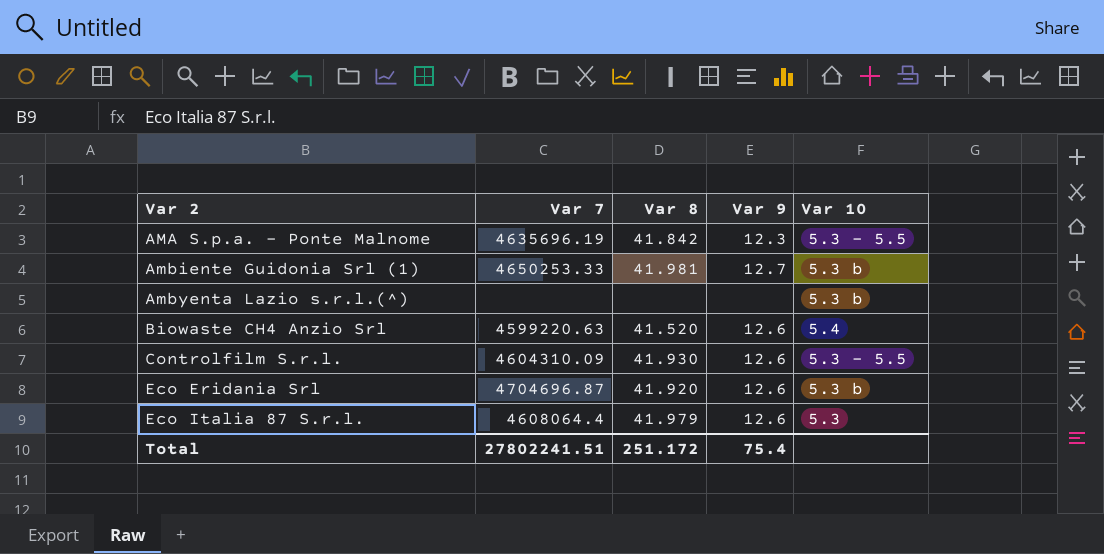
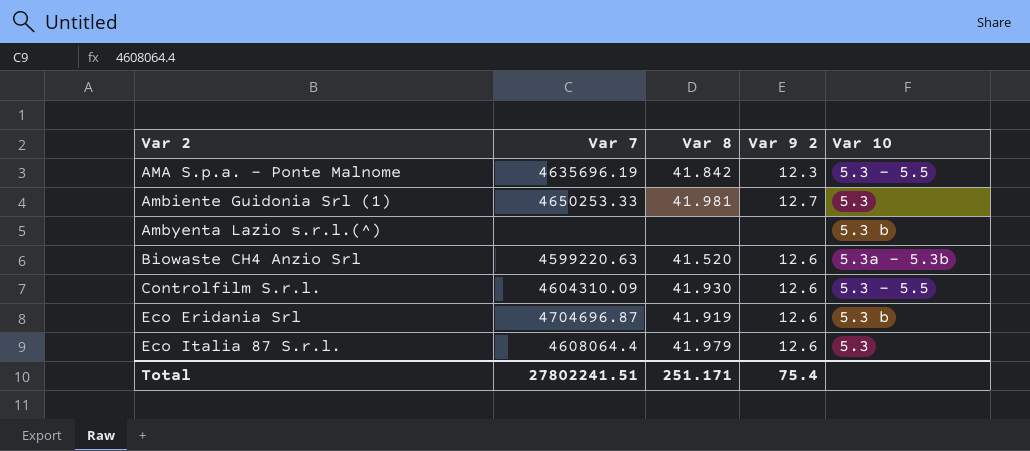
column name: Var 9 -> Var 9 2
Ambiente Guidonia Srl (1) | Var 10: 5.3 b -> 5.3
Biowaste CH4 Anzio Srl | Var 10: 5.4 -> 5.3a - 5.3b
Eco Eridania Srl | Var 8: 41.920 -> 41.919
Total | Var 8: 251.172 -> 251.171

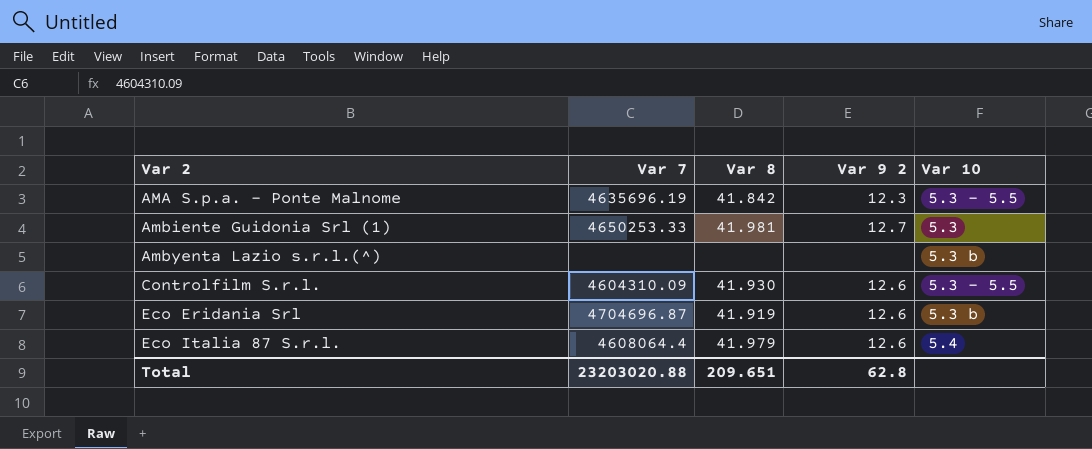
row Biowaste CH4 Anzio Srl: 4599220.63 | 41.520 | 12.6 | 5.3a - 5.3b -> none
Eco Italia 87 S.r.l. | Var 10: 5.3 -> 5.4
Total | Var 7: 27802241.51 -> 23203020.88
Total | Var 8: 251.171 -> 209.651
Total | Var 9 2: 75.4 -> 62.8

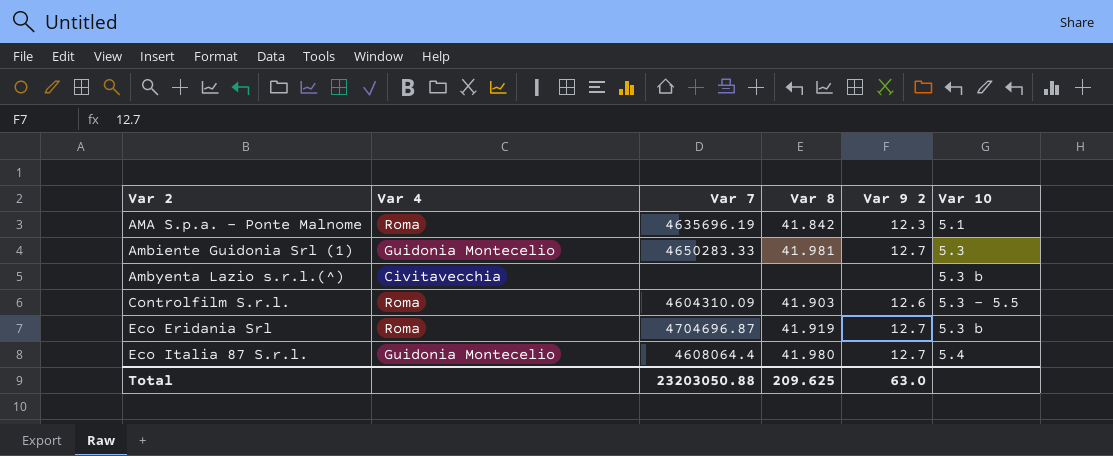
column Var 4 | position: none -> 2
AMA S.p.a. - Ponte Malnome | Var 10: 5.3 - 5.5 -> 5.1
Ambiente Guidonia Srl (1) | Var 7: 4650253.33 -> 4650283.33
Controlfilm S.r.l. | Var 8: 41.930 -> 41.903
Eco Eridania Srl | Var 9 2: 12.6 -> 12.7
Eco Italia 87 S.r.l. | Var 8: 41.979 -> 41.980
Eco Italia 87 S.r.l. | Var 9 2: 12.6 -> 12.7
Total | Var 7: 23203020.88 -> 23203050.88
Total | Var 8: 209.651 -> 209.625
Total | Var 9 2: 62.8 -> 63.0

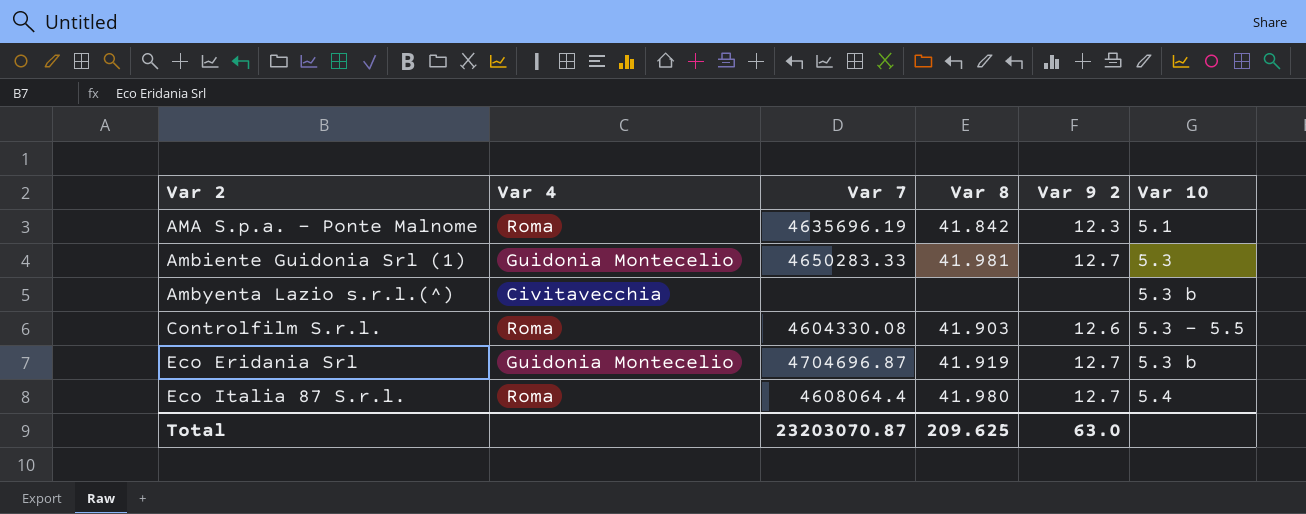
Controlfilm S.r.l. | Var 7: 4604310.09 -> 4604330.08
Eco Eridania Srl | Var 4: Roma -> Guidonia Montecelio
Eco Italia 87 S.r.l. | Var 4: Guidonia Montecelio -> Roma
Total | Var 7: 23203050.88 -> 23203070.87

